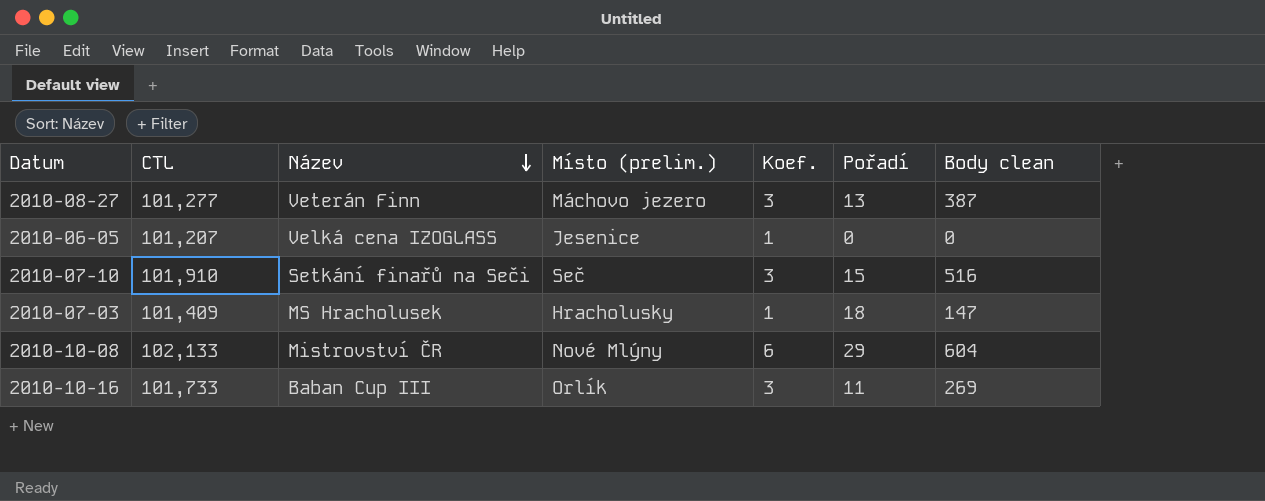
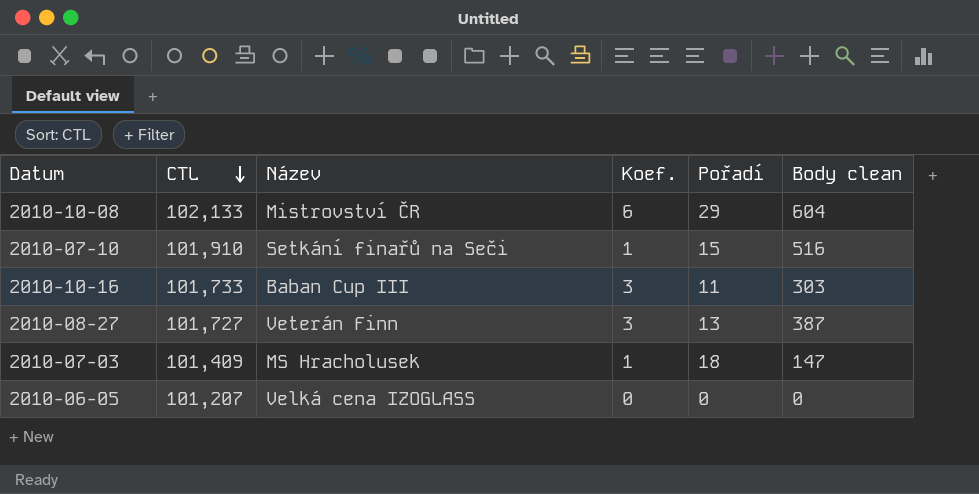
row order: Název descending -> CTL descending
column Místo (prelim.) | position: 4 -> none
2010-07-10 | Koef.: 3 -> 1
2010-10-16 | Body clean: 269 -> 303
2010-08-27 | CTL: 101,277 -> 101,727
2010-06-05 | Koef.: 1 -> 0

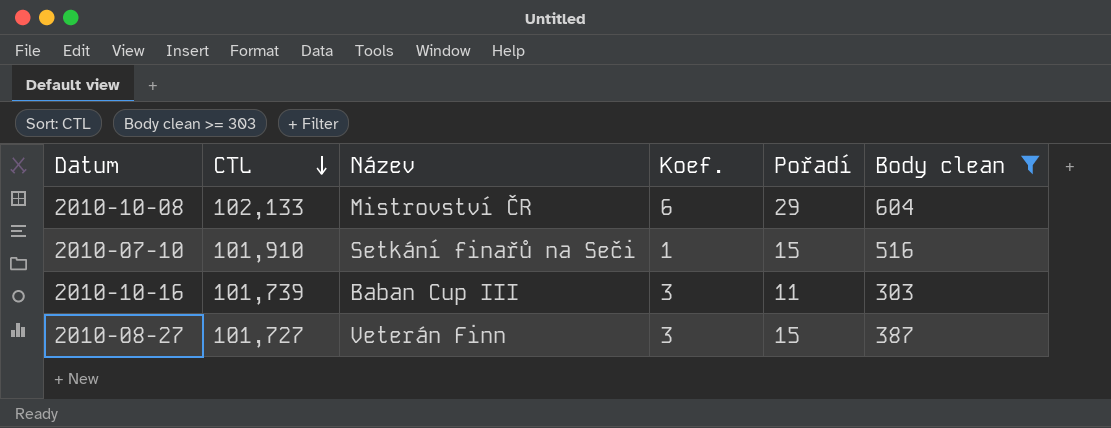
filter: none -> Body clean >= 303
2010-10-16 | CTL: 101,733 -> 101,739
2010-08-27 | Pořadí: 13 -> 15

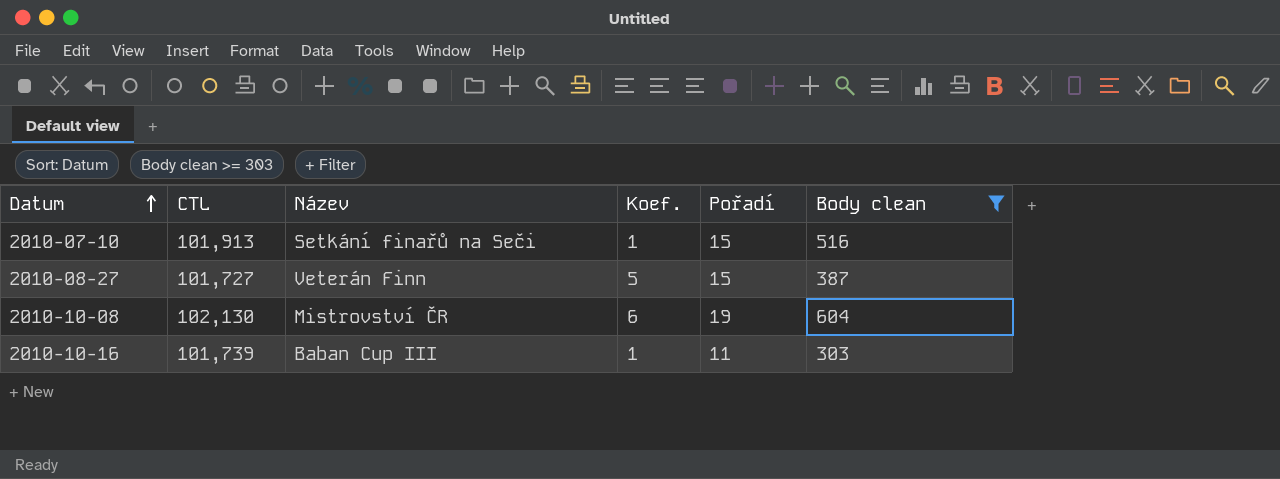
row order: CTL descending -> Datum ascending
2010-07-10 | CTL: 101,910 -> 101,913
2010-08-27 | Koef.: 3 -> 5
2010-10-08 | CTL: 102,133 -> 102,130
2010-10-08 | Pořadí: 29 -> 19
2010-10-16 | Koef.: 3 -> 1

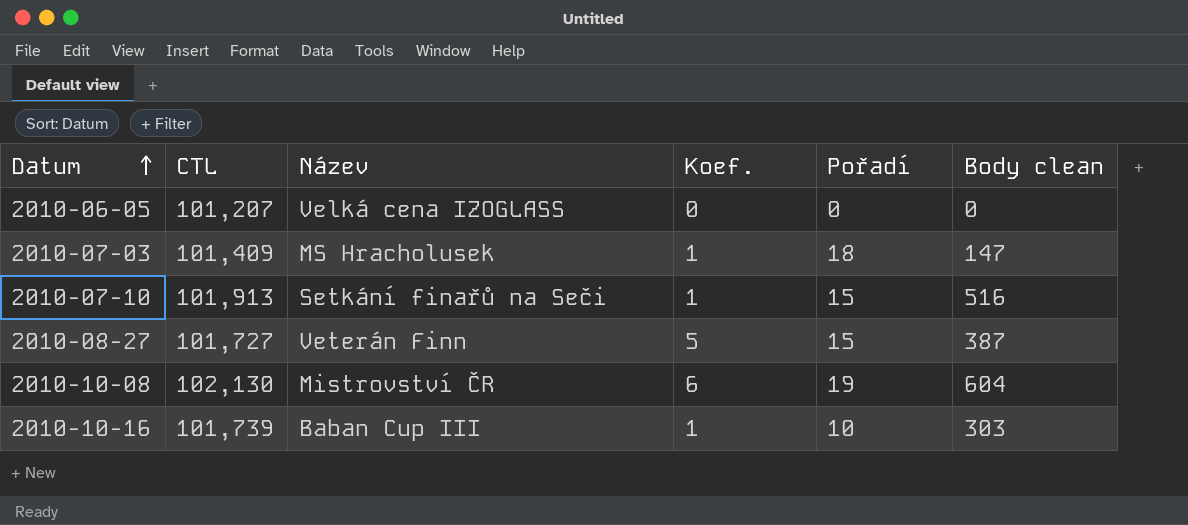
filter: Body clean >= 303 -> none
2010-10-16 | Pořadí: 11 -> 10

